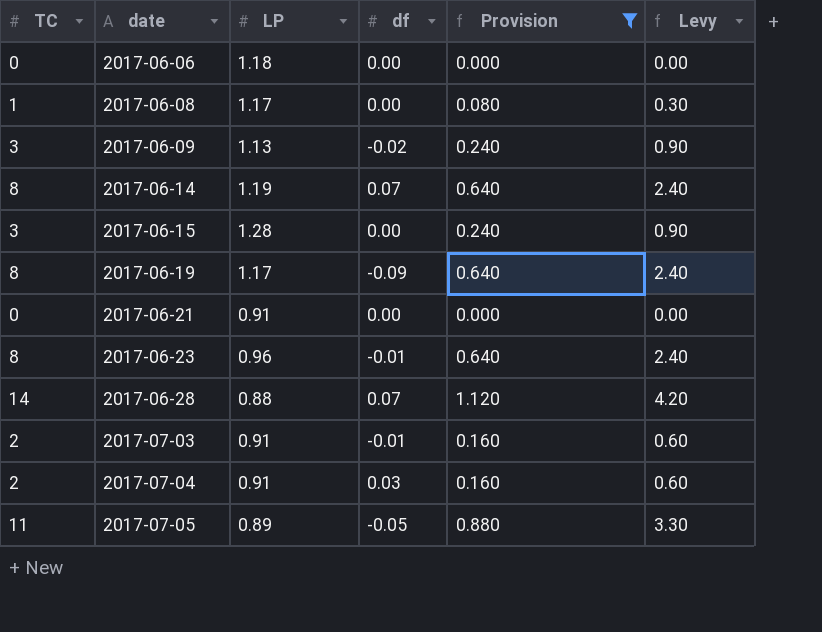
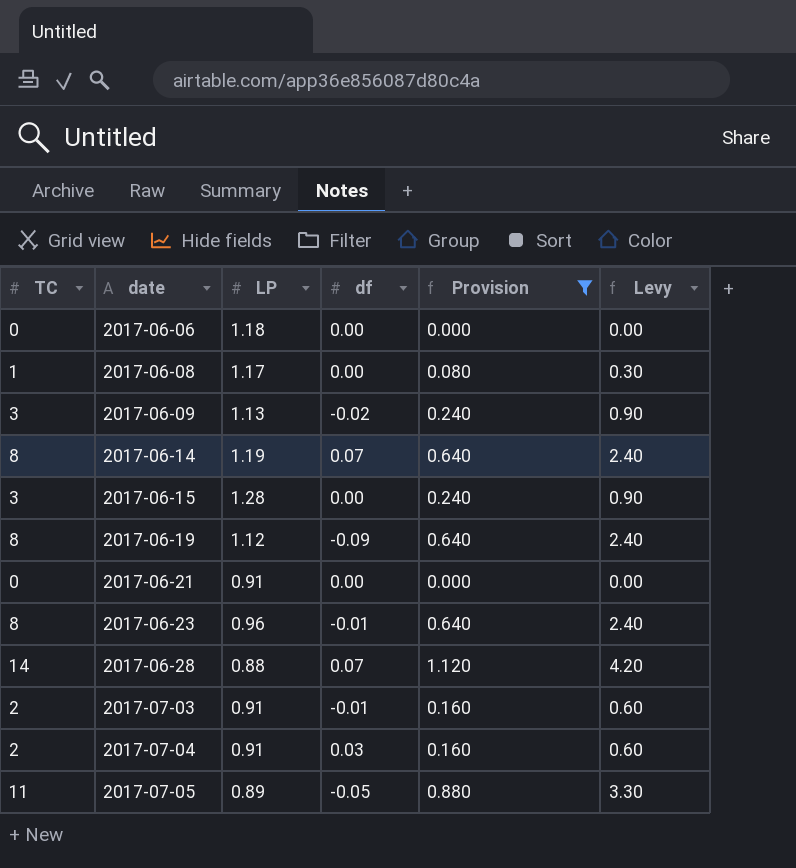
2017-06-19 | LP: 1.17 -> 1.12

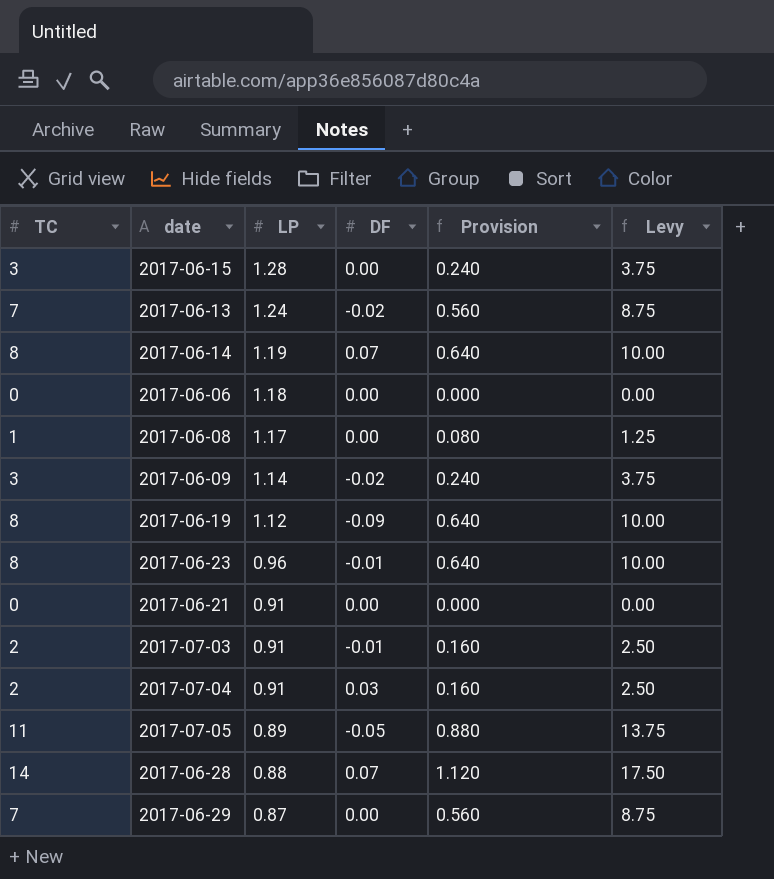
filter: Provision != 0.560 -> none
row order: date ascending -> LP descending
column name: df -> DF
column Levy | formula: [TC] * 0.3 -> [TC] * 1.25
2017-06-09 | LP: 1.13 -> 1.14

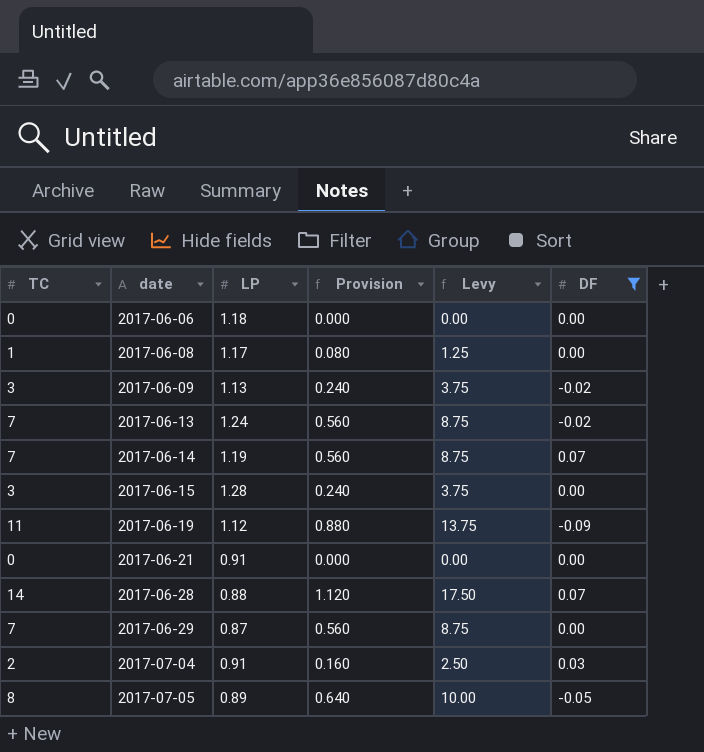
filter: none -> DF != -0.01
row order: LP descending -> date ascending
column DF | position: 4 -> 6
2017-06-09 | LP: 1.14 -> 1.13
2017-06-14 | TC: 8 -> 7
2017-06-14 | Provision: 0.640 -> 0.560
2017-06-14 | Levy: 10.00 -> 8.75
2017-06-19 | TC: 8 -> 11
2017-06-19 | Provision: 0.640 -> 0.880
2017-06-19 | Levy: 10.00 -> 13.75
2017-07-05 | TC: 11 -> 8
2017-07-05 | Provision: 0.880 -> 0.640
2017-07-05 | Levy: 13.75 -> 10.00

